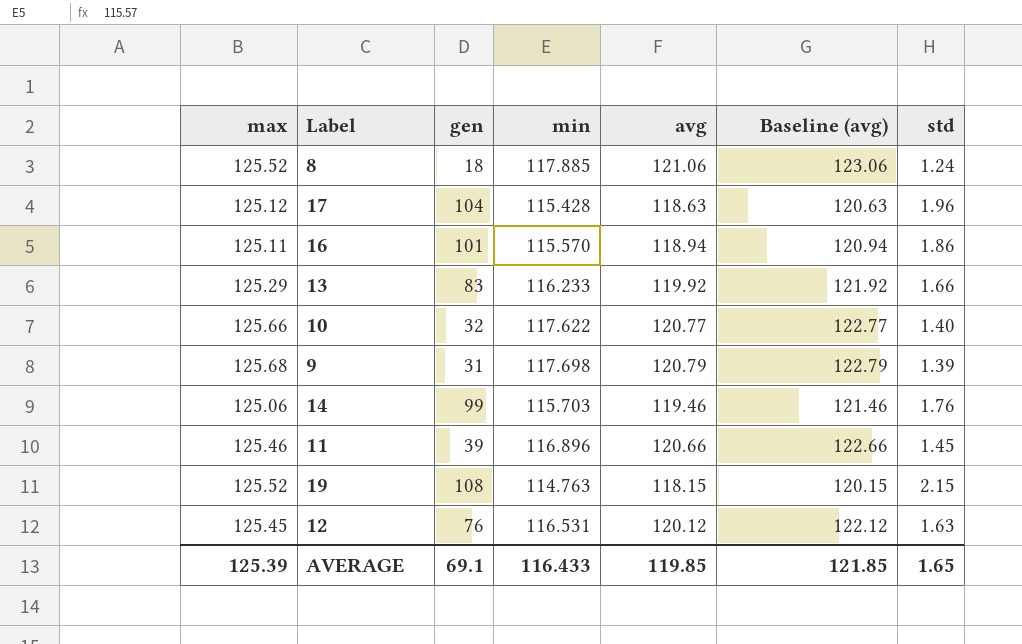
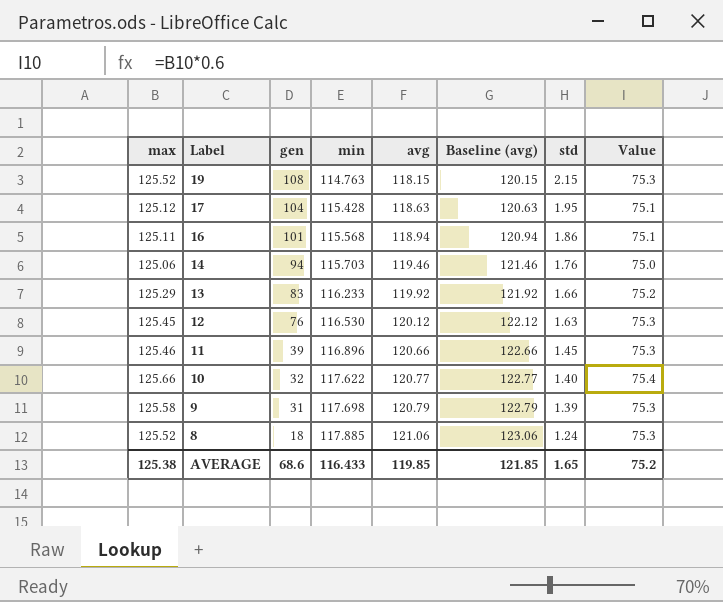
row order: none -> Label descending
column Value | formula: none -> [max] * 0.6
17 | std: 1.96 -> 1.95
16 | min: 115.570 -> 115.568
14 | gen: 99 -> 94
12 | min: 116.531 -> 116.530
9 | max: 125.68 -> 125.58
AVERAGE | max: 125.39 -> 125.38
AVERAGE | gen: 69.1 -> 68.6

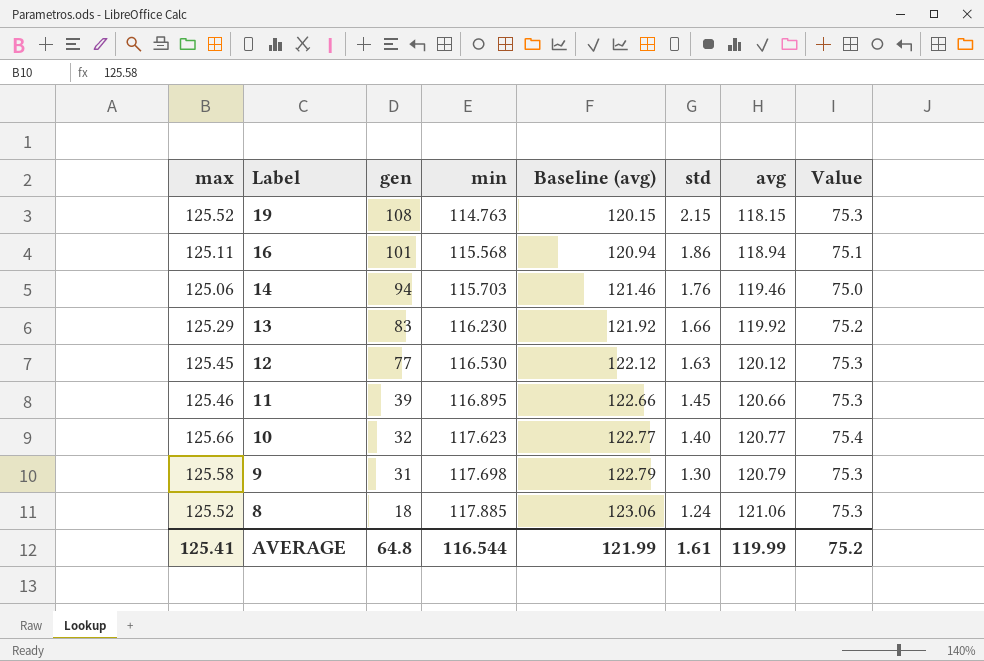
column avg | position: 5 -> 7
row 17: 125.12 | 104 | 115.428 | 118.63 | 120.63 | 1.95 | 75.1 -> none
13 | min: 116.233 -> 116.230
12 | gen: 76 -> 77
11 | min: 116.896 -> 116.895
10 | min: 117.622 -> 117.623
9 | std: 1.39 -> 1.30
AVERAGE | max: 125.38 -> 125.41
AVERAGE | gen: 68.6 -> 64.8
AVERAGE | min: 116.433 -> 116.544
AVERAGE | Baseline (avg): 121.85 -> 121.99
AVERAGE | std: 1.65 -> 1.61
AVERAGE | avg: 119.85 -> 119.99

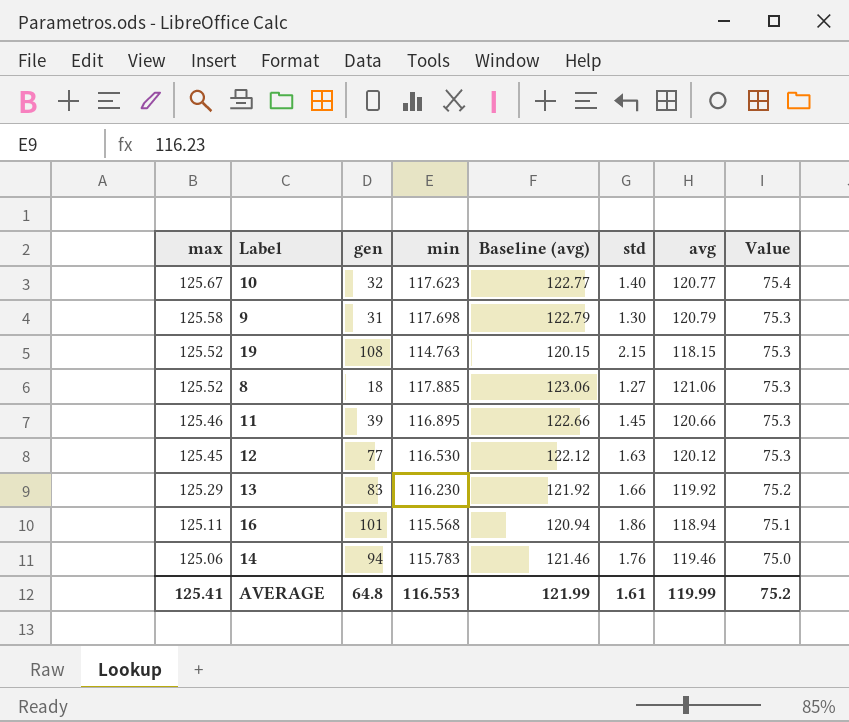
row order: Label descending -> max descending
10 | max: 125.66 -> 125.67
8 | std: 1.24 -> 1.27
14 | min: 115.703 -> 115.783
AVERAGE | min: 116.544 -> 116.553

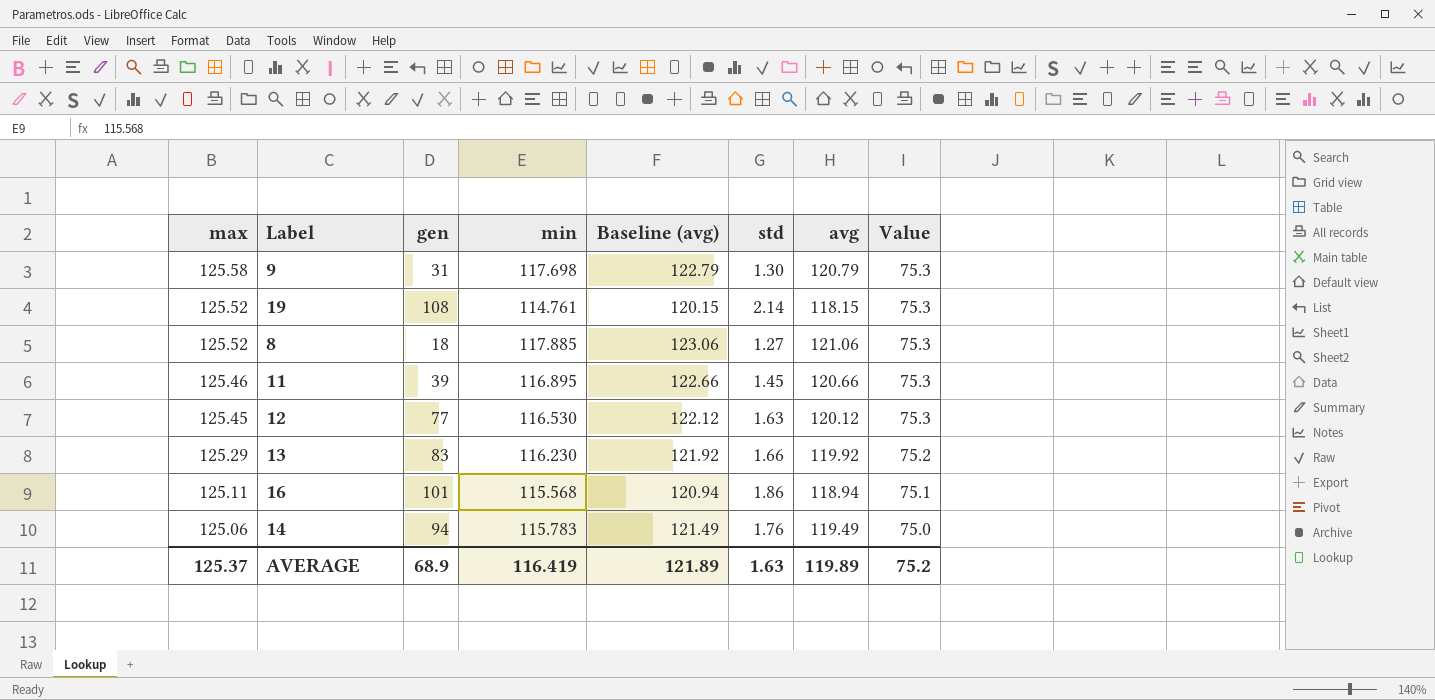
row 10: 125.67 | 32 | 117.623 | 122.77 | 1.40 | 120.77 | 75.4 -> none
19 | min: 114.763 -> 114.761
19 | std: 2.15 -> 2.14
14 | Baseline (avg): 121.46 -> 121.49
14 | avg: 119.46 -> 119.49
AVERAGE | max: 125.41 -> 125.37
AVERAGE | gen: 64.8 -> 68.9
AVERAGE | min: 116.553 -> 116.419
AVERAGE | Baseline (avg): 121.99 -> 121.89
AVERAGE | std: 1.61 -> 1.63
AVERAGE | avg: 119.99 -> 119.89

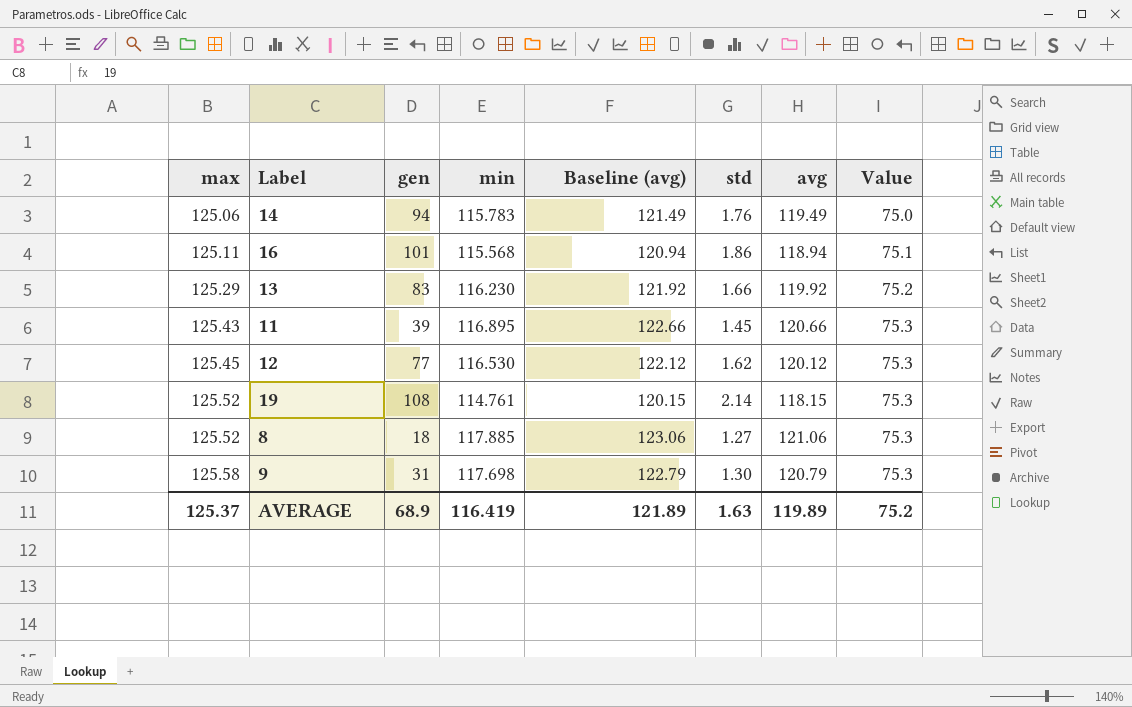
row order: max descending -> max ascending
11 | max: 125.46 -> 125.43
12 | std: 1.63 -> 1.62

